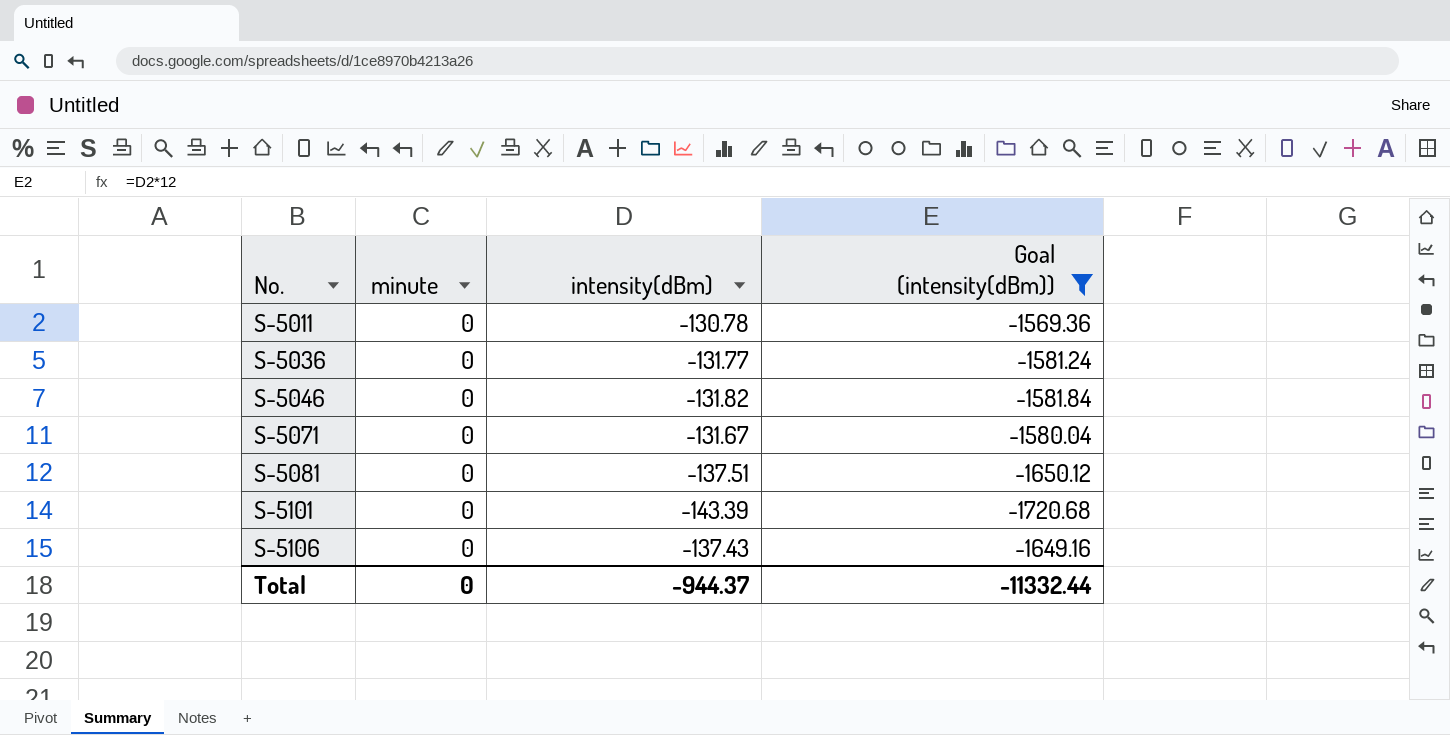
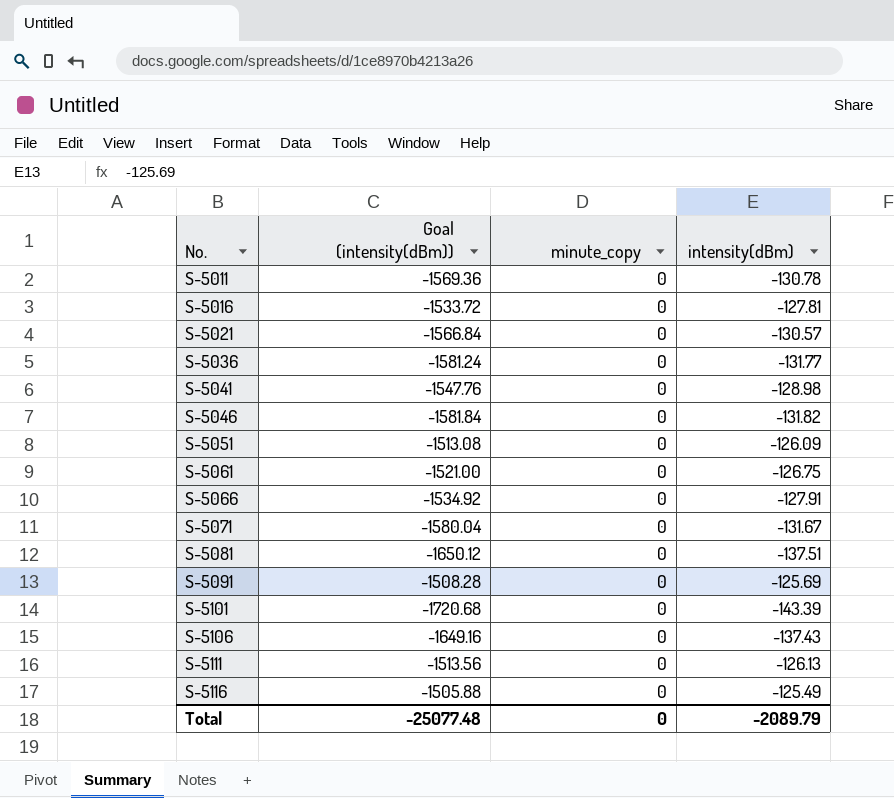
filter: Goal (intensity(dBm)) <= -1569.36 -> none
column Goal (intensity(dBm)) | position: 4 -> 2
column name: minute -> minute_copy
Total | Goal (intensity(dBm)): -11332.44 -> -25077.48
Total | intensity(dBm): -944.37 -> -2089.79

